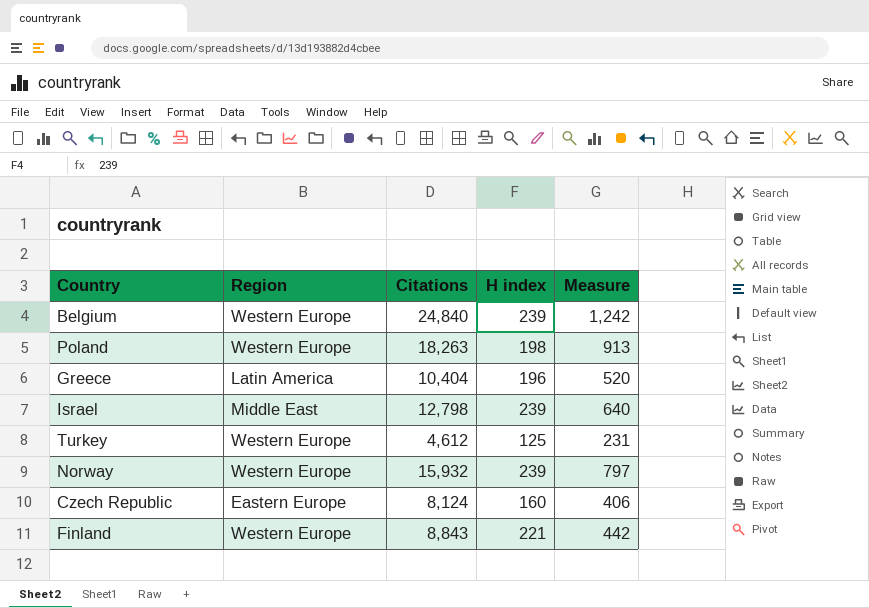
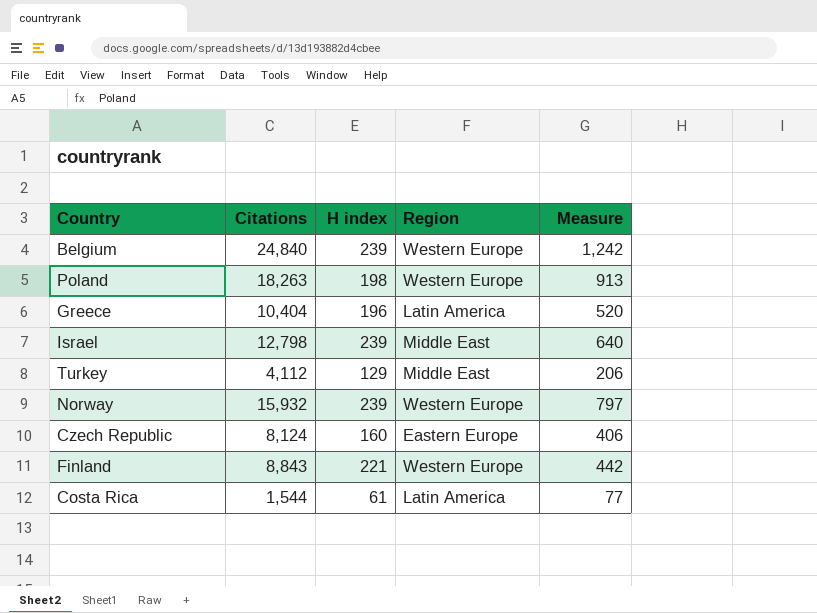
column Region | position: 2 -> 4
Turkey | Citations: 4,612 -> 4,112
Turkey | H index: 125 -> 129
Turkey | Region: Western Europe -> Middle East
Turkey | Measure: 231 -> 206
row Costa Rica: none -> 1,544 | 61 | Latin America | 77

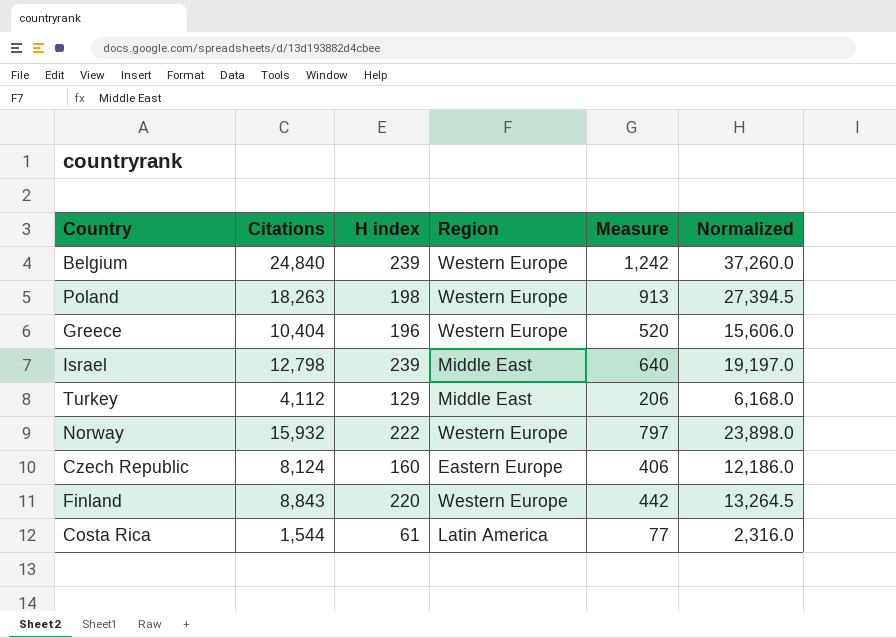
column Normalized | formula: none -> [Citations] * 1.5
Greece | Region: Latin America -> Western Europe
Norway | H index: 239 -> 222
Finland | H index: 221 -> 220

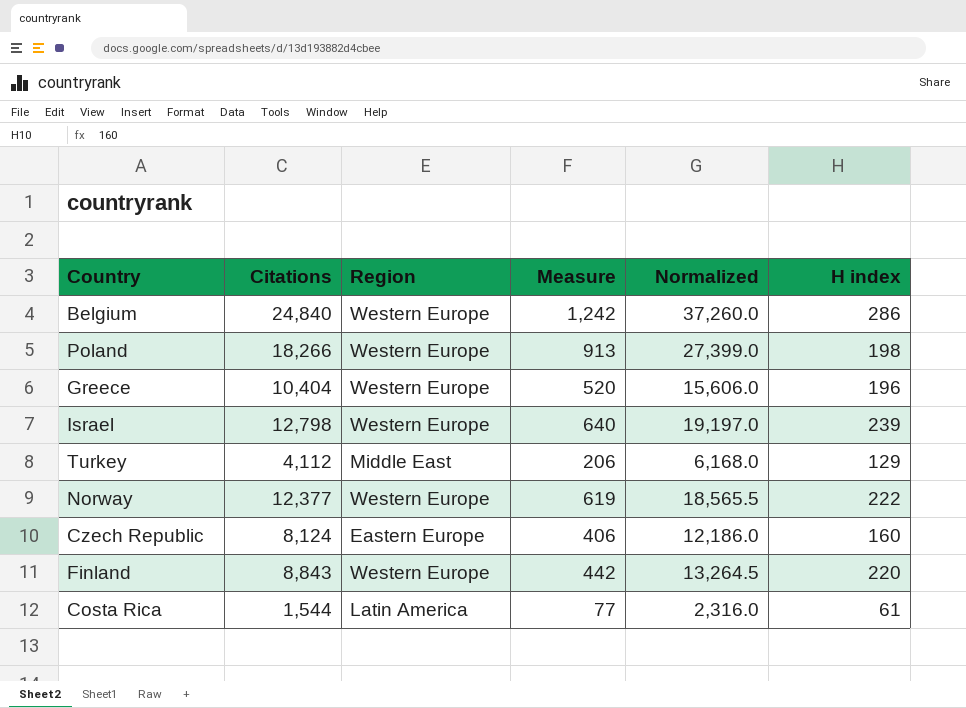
column H index | position: 3 -> 6
Belgium | H index: 239 -> 286
Poland | Citations: 18,263 -> 18,266
Poland | Normalized: 27,394.5 -> 27,399.0
Israel | Region: Middle East -> Western Europe
Norway | Citations: 15,932 -> 12,377
Norway | Measure: 797 -> 619
Norway | Normalized: 23,898.0 -> 18,565.5

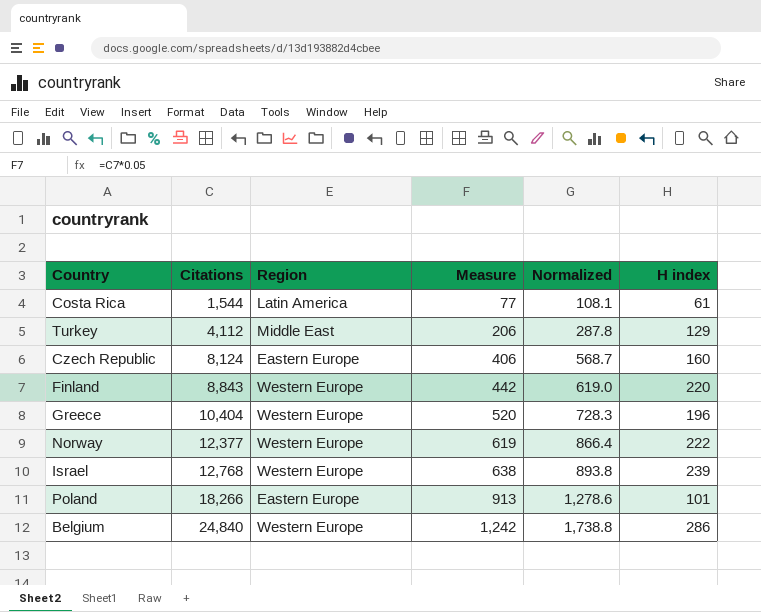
row order: none -> Citations ascending
column Normalized | formula: [Citations] * 1.5 -> [Citations] * 0.07
Israel | Citations: 12,798 -> 12,768
Israel | Measure: 640 -> 638
Poland | Region: Western Europe -> Eastern Europe
Poland | H index: 198 -> 101

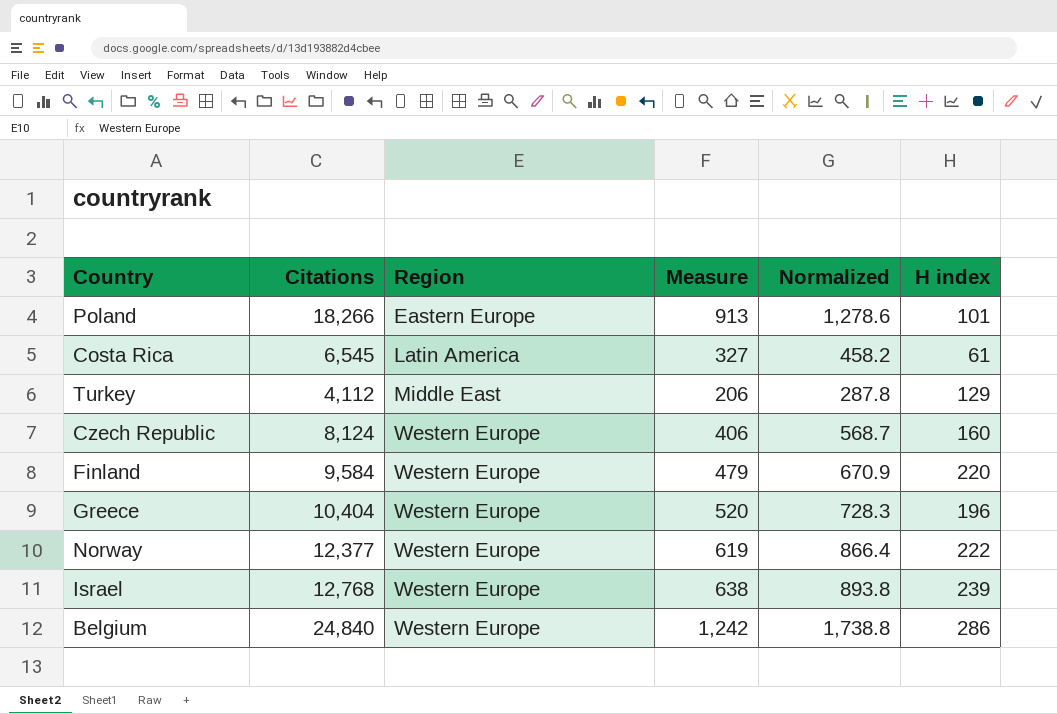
row order: Citations ascending -> Region ascending
Costa Rica | Citations: 1,544 -> 6,545
Costa Rica | Measure: 77 -> 327
Costa Rica | Normalized: 108.1 -> 458.2
Czech Republic | Region: Eastern Europe -> Western Europe
Finland | Citations: 8,843 -> 9,584
Finland | Measure: 442 -> 479
Finland | Normalized: 619.0 -> 670.9

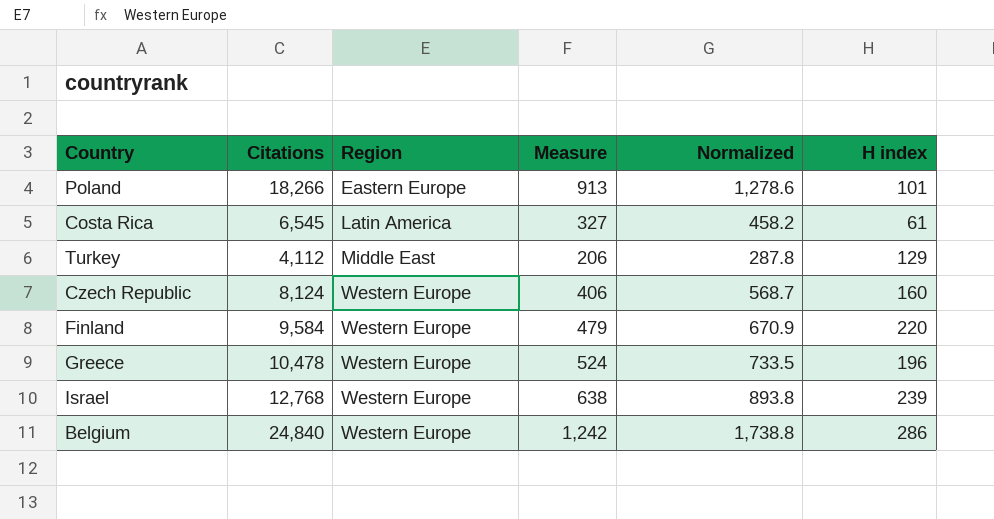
row Norway: 12,377 | Western Europe | 619 | 866.4 | 222 -> none
Greece | Citations: 10,404 -> 10,478
Greece | Measure: 520 -> 524
Greece | Normalized: 728.3 -> 733.5

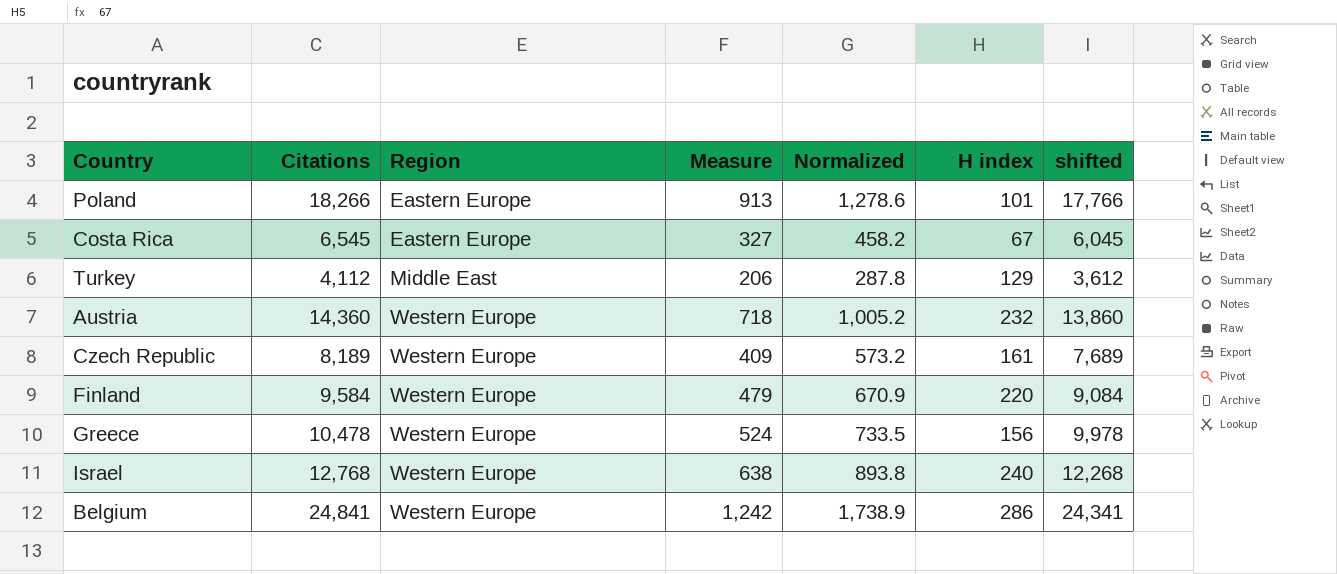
column shifted | formula: none -> [Citations] - 500
Costa Rica | Region: Latin America -> Eastern Europe
Costa Rica | H index: 61 -> 67
row Austria: none -> 14,360 | Western Europe | 718 | 1,005.2 | 232 | 13,860
Czech Republic | Citations: 8,124 -> 8,189
Czech Republic | Measure: 406 -> 409
Czech Republic | Normalized: 568.7 -> 573.2
Czech Republic | H index: 160 -> 161
Greece | H index: 196 -> 156
Israel | H index: 239 -> 240
Belgium | Citations: 24,840 -> 24,841
Belgium | Normalized: 1,738.8 -> 1,738.9

